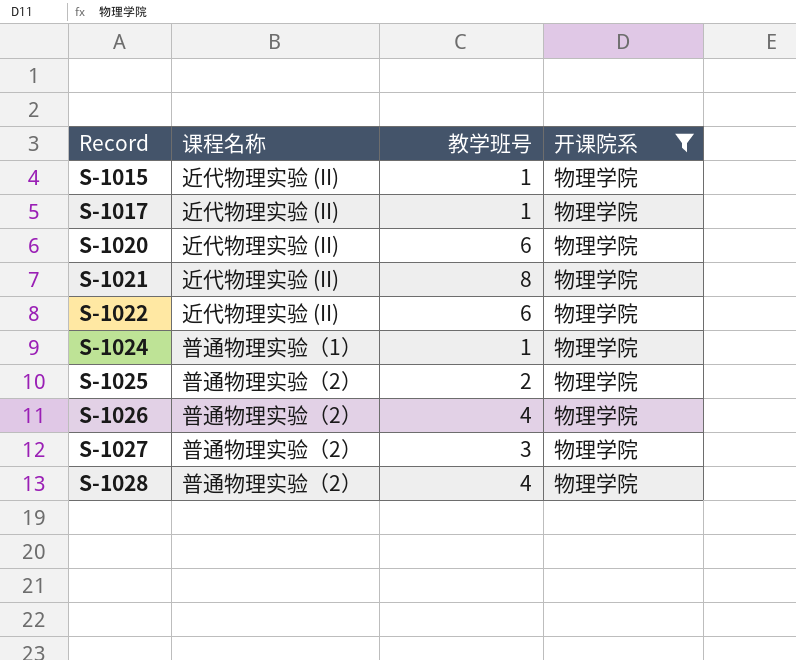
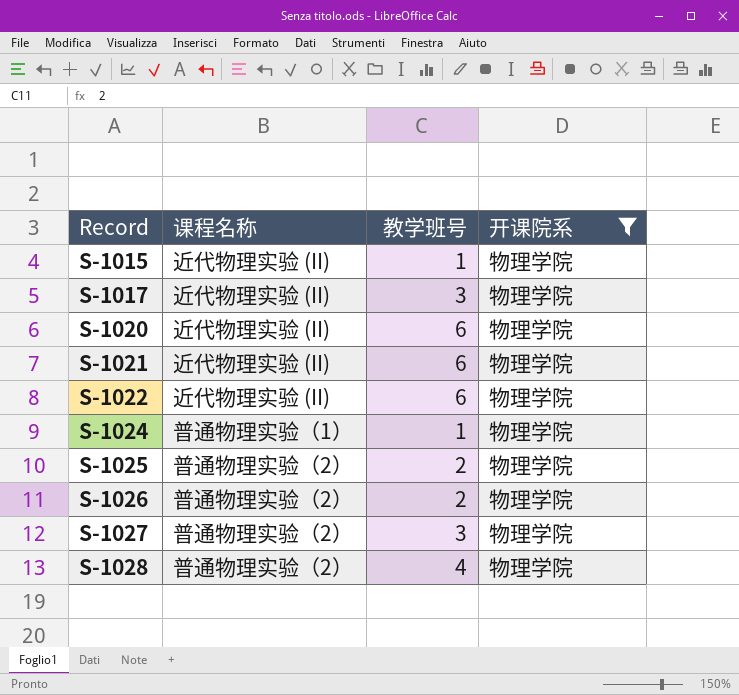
S-1017 | 教学班号: 1 -> 3
S-1021 | 教学班号: 8 -> 6
S-1026 | 教学班号: 4 -> 2

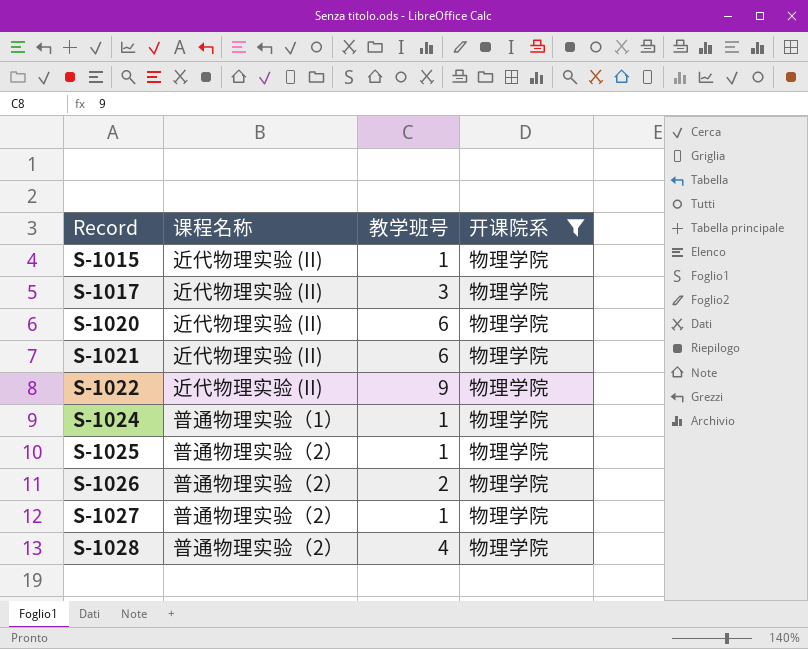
S-1022 | 教学班号: 6 -> 9
S-1025 | 教学班号: 2 -> 1
S-1027 | 教学班号: 3 -> 1

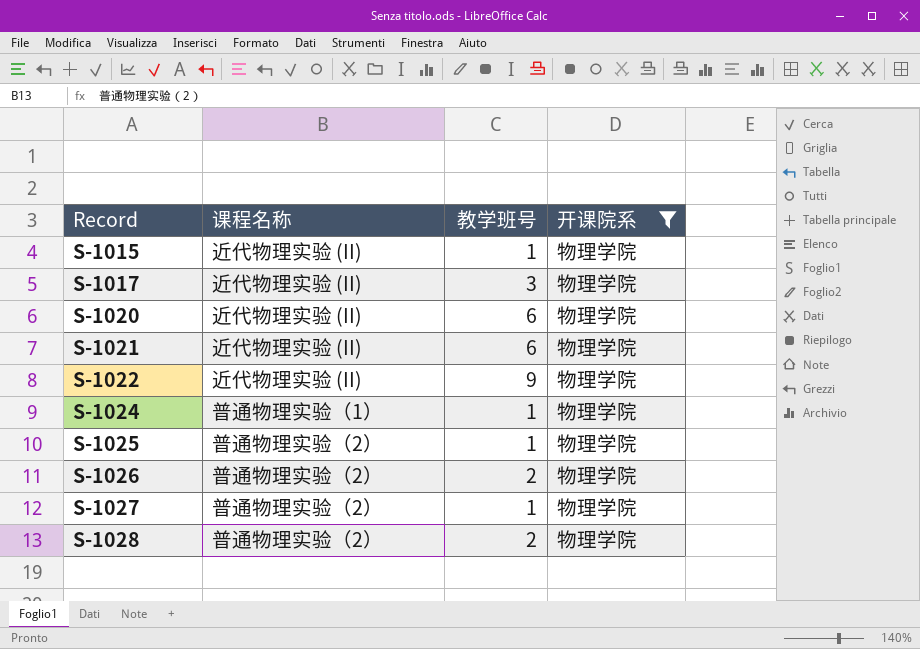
S-1028 | 教学班号: 4 -> 2

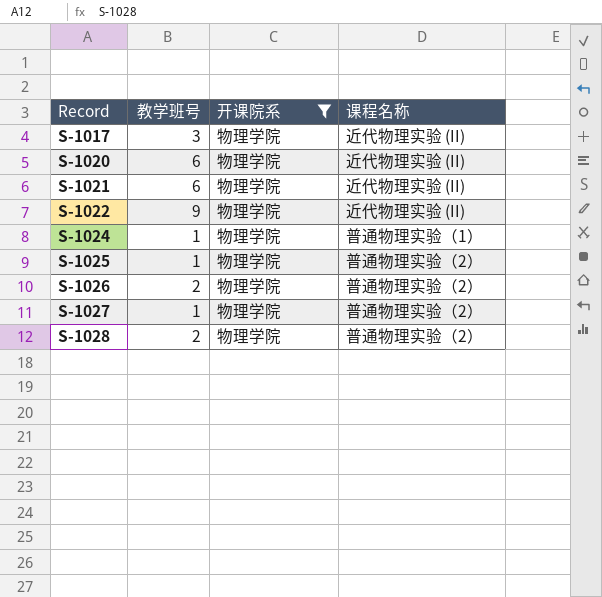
column 课程名称 | position: 2 -> 4
row S-1015: 近代物理实验 (II) | 1 | 物理学院 -> none

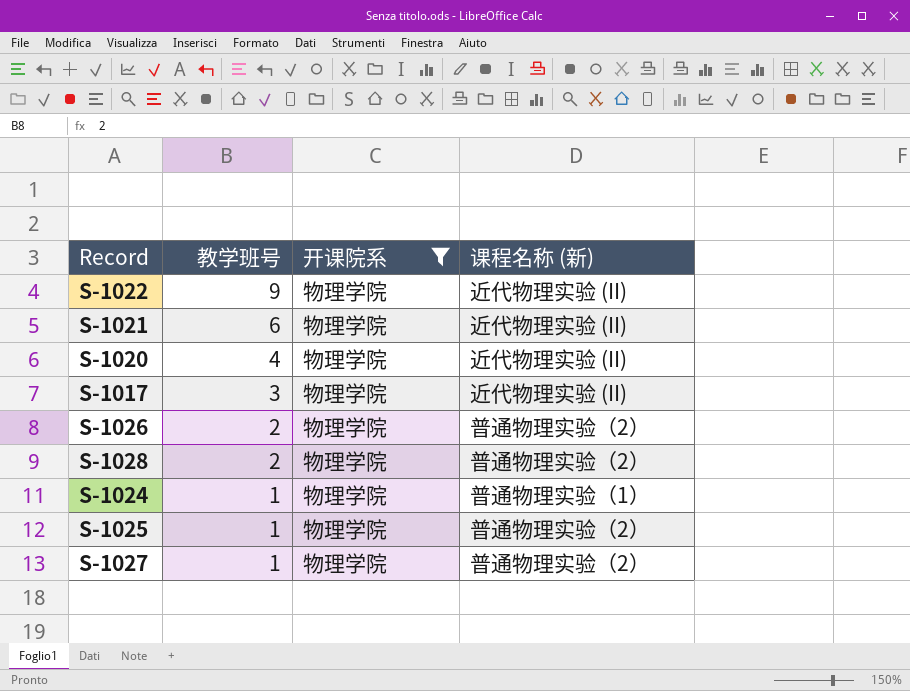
row order: Record ascending -> 教学班号 descending
column name: 课程名称 -> 课程名称 (新)
S-1020 | 教学班号: 6 -> 4

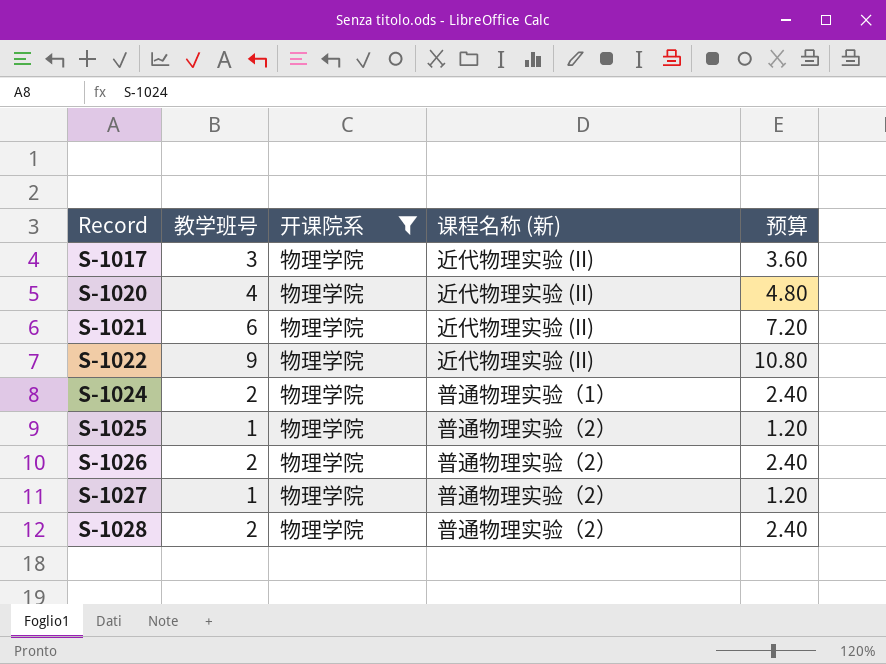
row order: 教学班号 descending -> Record ascending
column 预算 | formula: none -> [教学班号] * 1.2
S-1024 | 教学班号: 1 -> 2

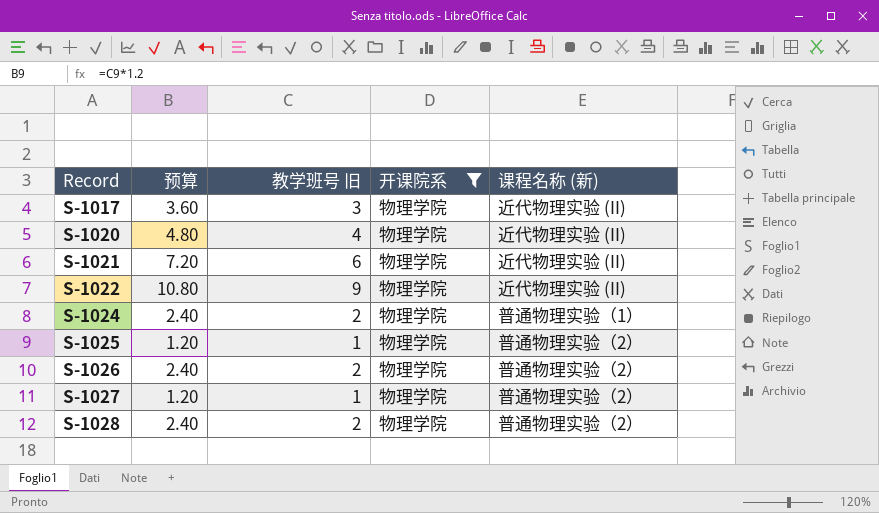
column 预算 | position: 5 -> 2
column name: 教学班号 -> 教学班号 旧

